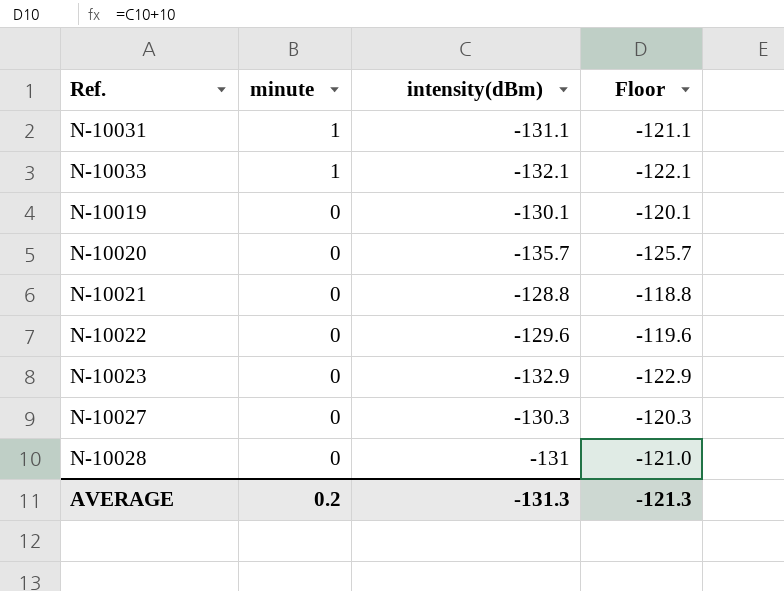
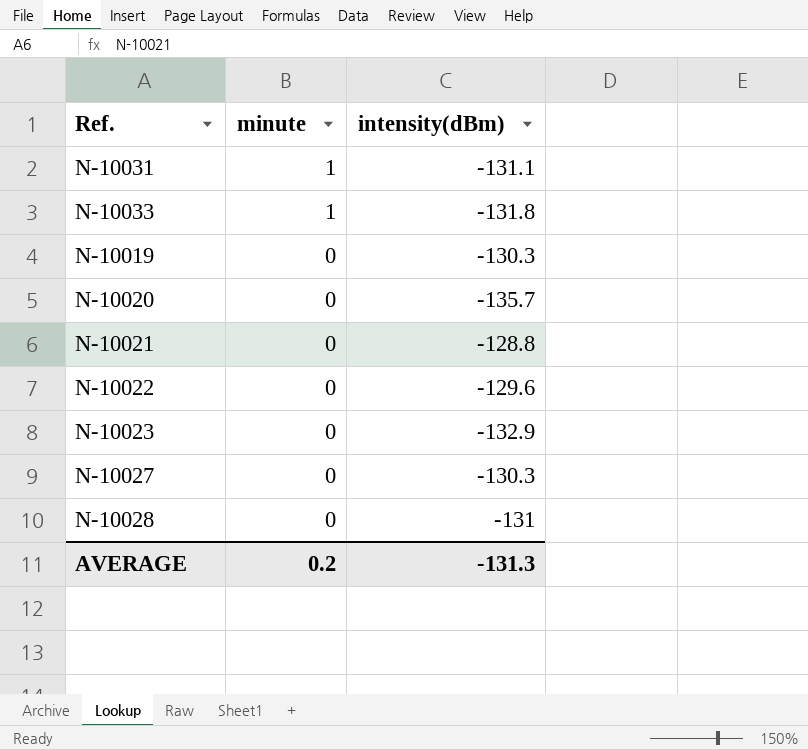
column Floor | formula: [intensity(dBm)] + 10 -> none
N-10033 | intensity(dBm): -132.1 -> -131.8
N-10019 | intensity(dBm): -130.1 -> -130.3

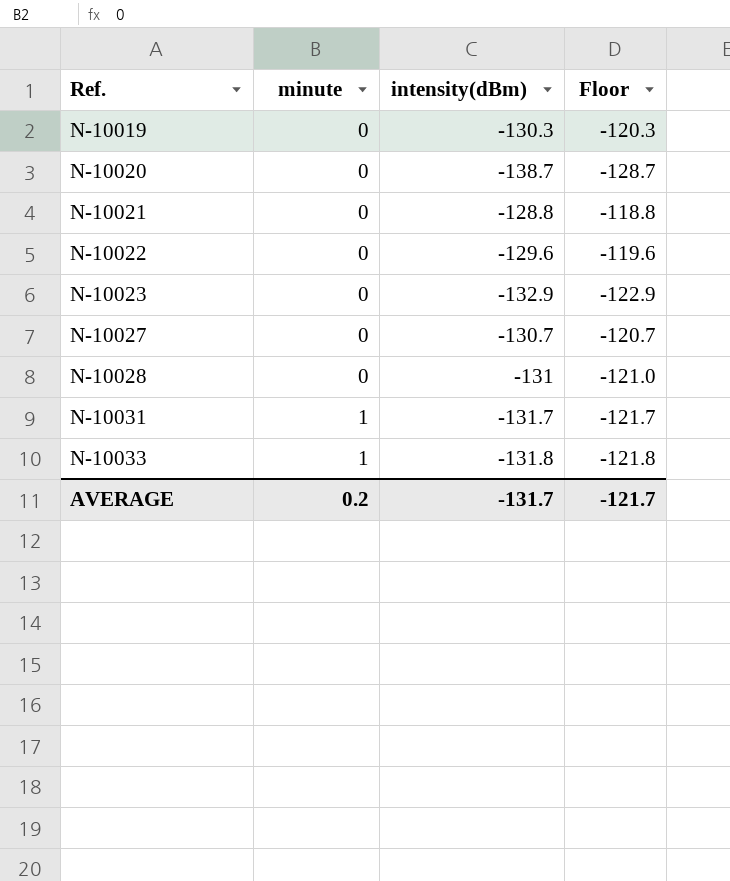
row order: minute descending -> Ref. ascending
column Floor | formula: none -> [intensity(dBm)] + 10
N-10020 | intensity(dBm): -135.7 -> -138.7
N-10027 | intensity(dBm): -130.3 -> -130.7
N-10031 | intensity(dBm): -131.1 -> -131.7
AVERAGE | intensity(dBm): -131.3 -> -131.7

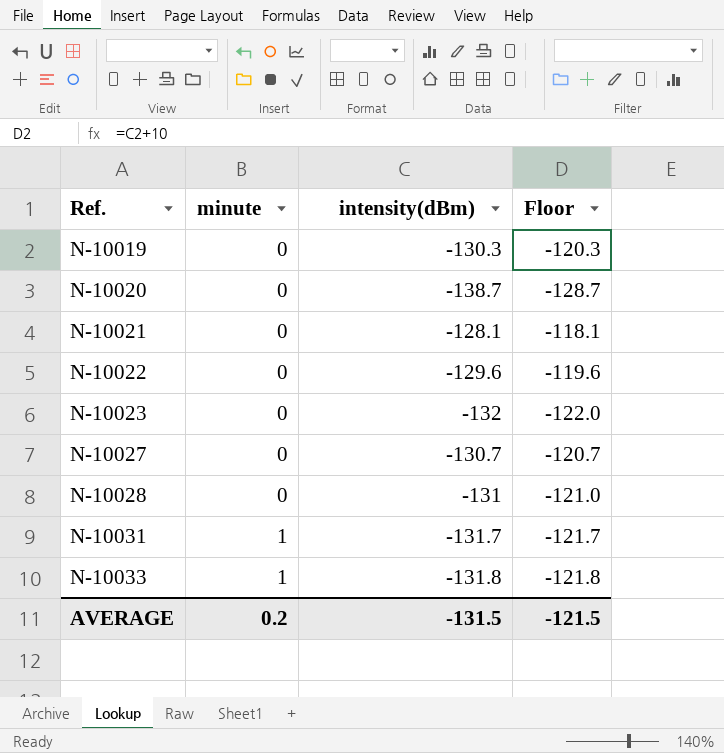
N-10021 | intensity(dBm): -128.8 -> -128.1
N-10021 | Floor: -118.8 -> -118.1
N-10023 | intensity(dBm): -132.9 -> -132
N-10023 | Floor: -122.9 -> -122.0
AVERAGE | intensity(dBm): -131.7 -> -131.5
AVERAGE | Floor: -121.7 -> -121.5

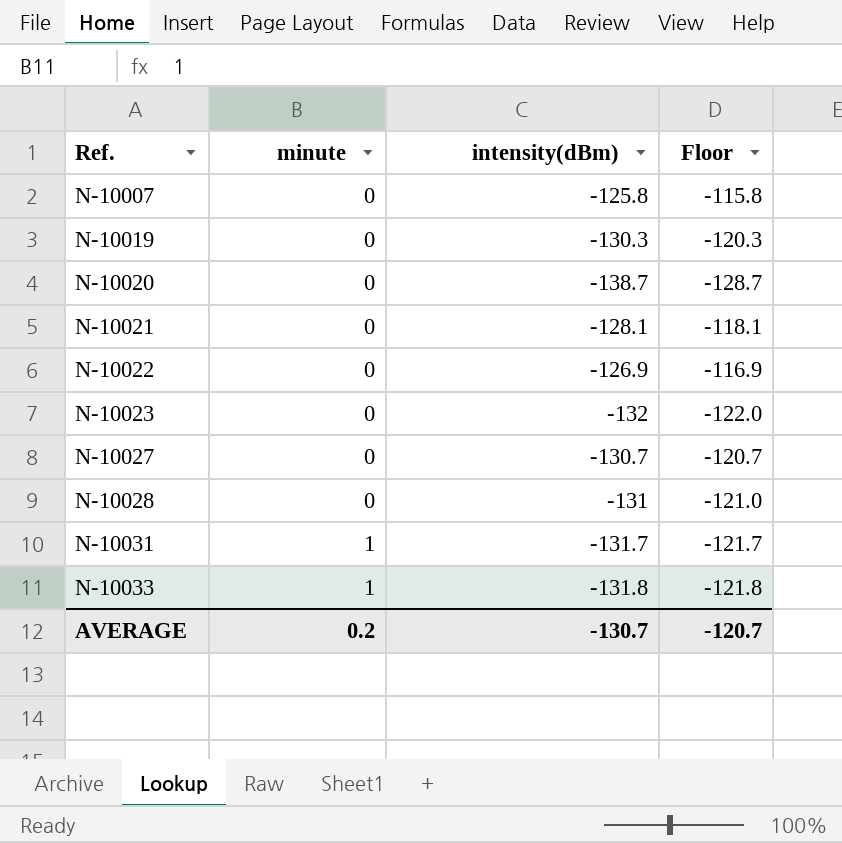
row N-10007: none -> 0 | -125.8 | -115.8
N-10022 | intensity(dBm): -129.6 -> -126.9
N-10022 | Floor: -119.6 -> -116.9
AVERAGE | intensity(dBm): -131.5 -> -130.7
AVERAGE | Floor: -121.5 -> -120.7

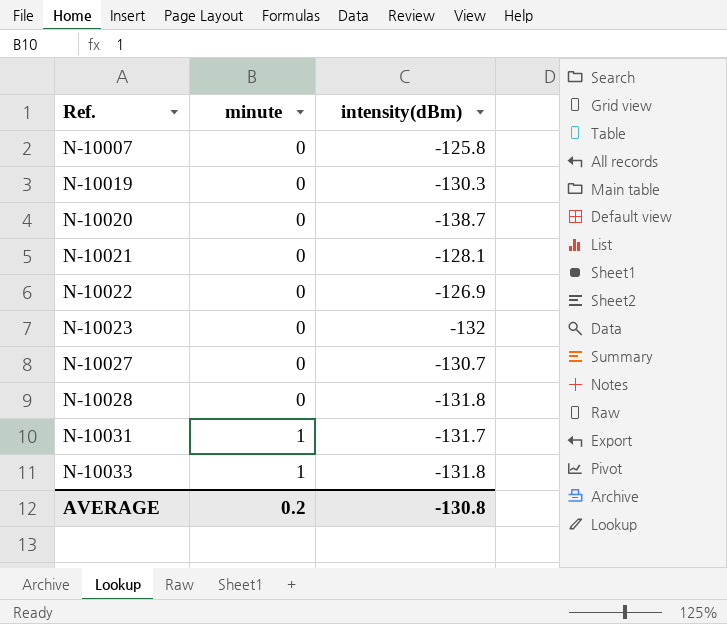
column Floor | formula: [intensity(dBm)] + 10 -> none
N-10028 | intensity(dBm): -131 -> -131.8
AVERAGE | intensity(dBm): -130.7 -> -130.8

